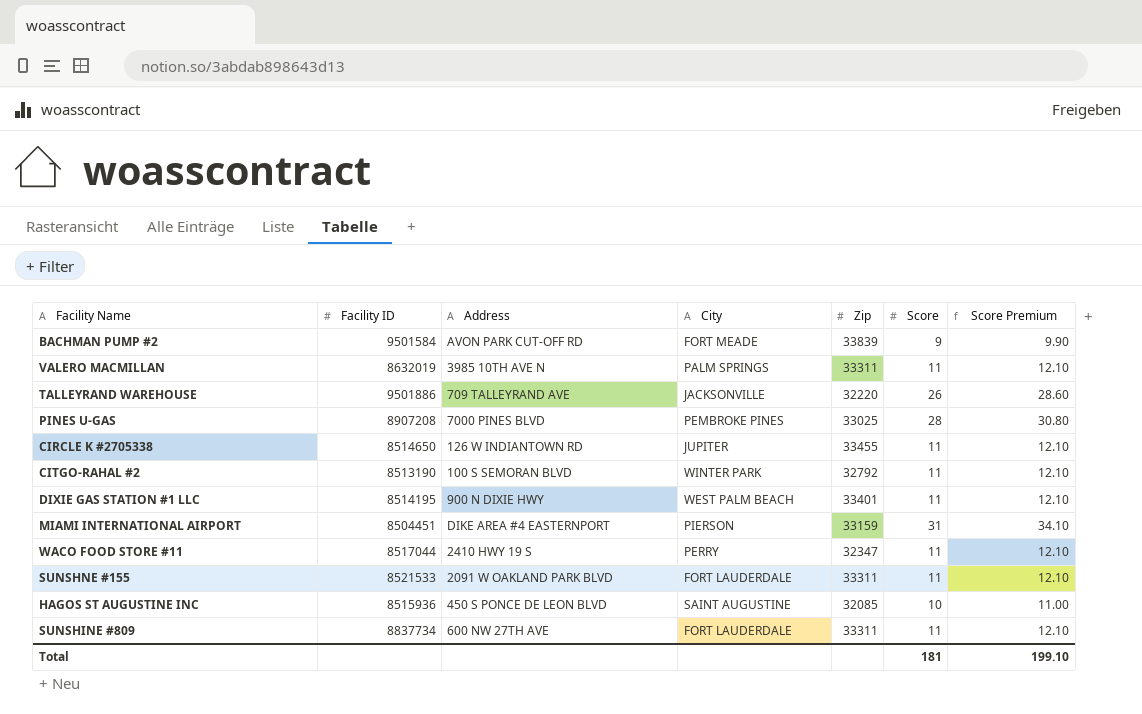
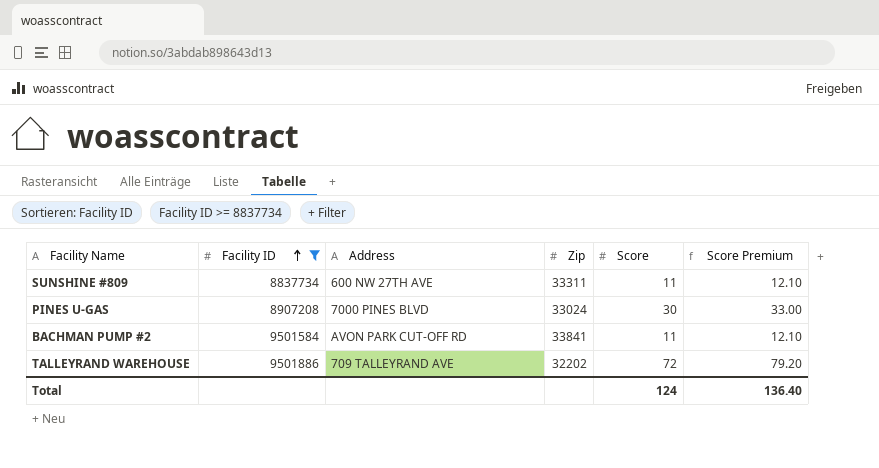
filter: none -> Facility ID >= 8837734
row order: none -> Facility ID ascending
column City | position: 4 -> none
PINES U-GAS | Zip: 33025 -> 33024
PINES U-GAS | Score: 28 -> 30
PINES U-GAS | Score Premium: 30.80 -> 33.00
BACHMAN PUMP #2 | Zip: 33839 -> 33841
BACHMAN PUMP #2 | Score: 9 -> 11
BACHMAN PUMP #2 | Score Premium: 9.90 -> 12.10
TALLEYRAND WAREHOUSE | Zip: 32220 -> 32202
TALLEYRAND WAREHOUSE | Score: 26 -> 72
TALLEYRAND WAREHOUSE | Score Premium: 28.60 -> 79.20
Total | Score: 181 -> 124
Total | Score Premium: 199.10 -> 136.40

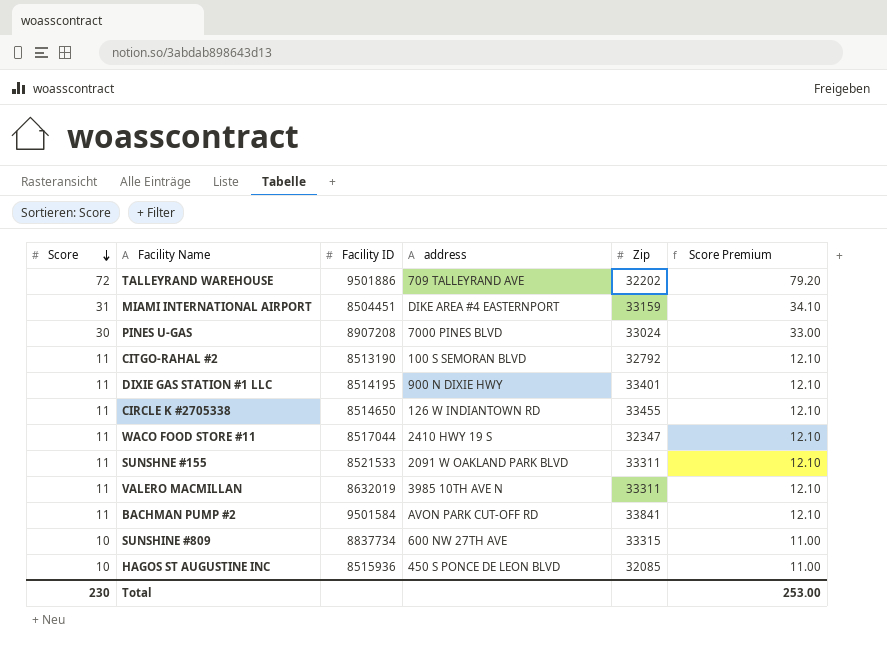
filter: Facility ID >= 8837734 -> none
row order: Facility ID ascending -> Score descending
column Score | position: 5 -> 1
column name: Address -> address
SUNSHINE #809 | Score: 11 -> 10
SUNSHINE #809 | Zip: 33311 -> 33315
SUNSHINE #809 | Score Premium: 12.10 -> 11.00
Total | Score: 124 -> 230
Total | Score Premium: 136.40 -> 253.00

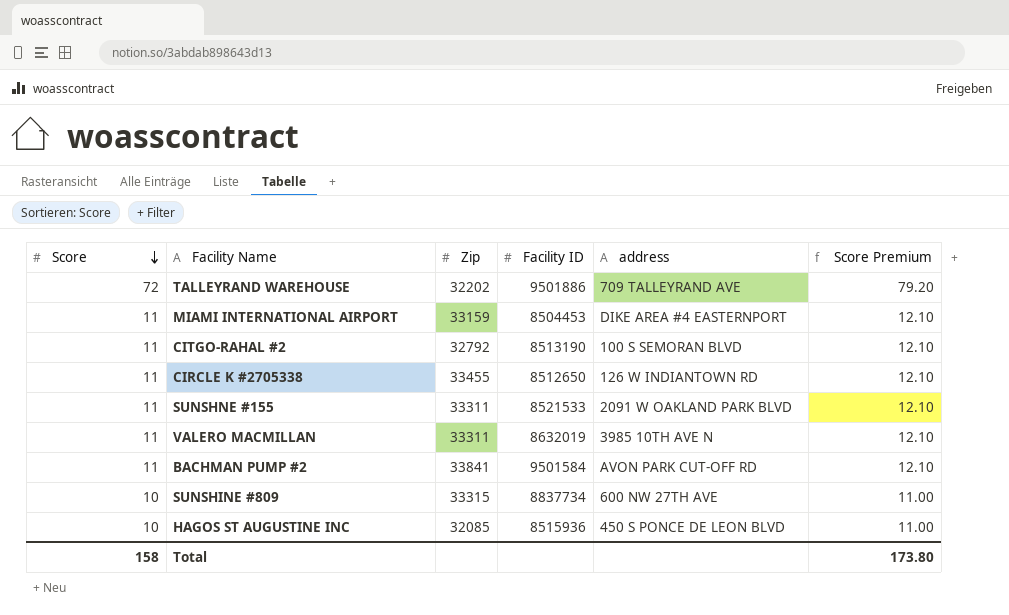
column Zip | position: 5 -> 3
row PINES U-GAS: 30 | 8907208 | 7000 PINES BLVD | 33024 | 33.00 -> none
row DIXIE GAS STATION #1 LLC: 11 | 8514195 | 900 N DIXIE HWY | 33401 | 12.10 -> none
row WACO FOOD STORE #11: 11 | 8517044 | 2410 HWY 19 S | 32347 | 12.10 -> none
MIAMI INTERNATIONAL AIRPORT | Score: 31 -> 11
MIAMI INTERNATIONAL AIRPORT | Facility ID: 8504451 -> 8504453
MIAMI INTERNATIONAL AIRPORT | Score Premium: 34.10 -> 12.10
CIRCLE K #2705338 | Facility ID: 8514650 -> 8512650
Total | Score: 230 -> 158
Total | Score Premium: 253.00 -> 173.80

